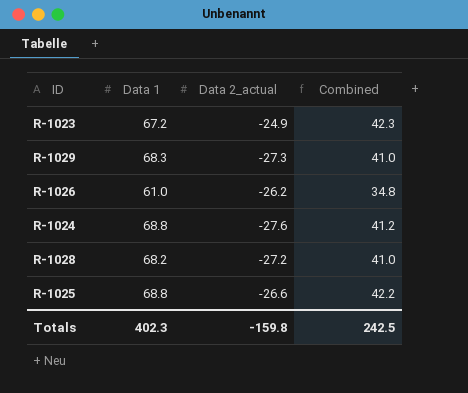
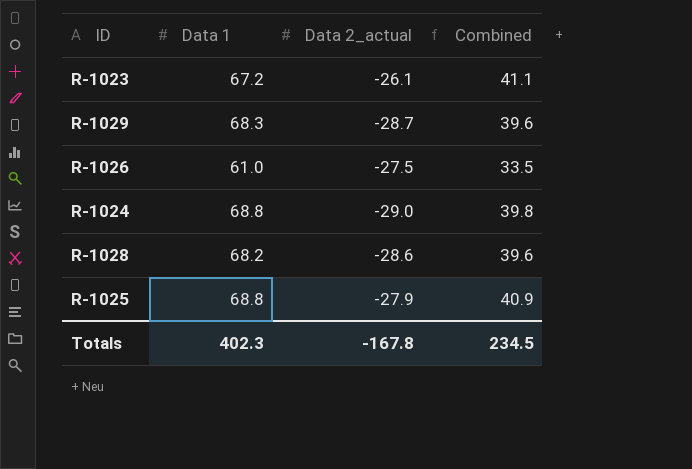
R-1023 | Data 2_actual: -24.9 -> -26.1
R-1023 | Combined: 42.3 -> 41.1
R-1029 | Data 2_actual: -27.3 -> -28.7
R-1029 | Combined: 41.0 -> 39.6
R-1026 | Data 2_actual: -26.2 -> -27.5
R-1026 | Combined: 34.8 -> 33.5
R-1024 | Data 2_actual: -27.6 -> -29.0
R-1024 | Combined: 41.2 -> 39.8
R-1028 | Data 2_actual: -27.2 -> -28.6
R-1028 | Combined: 41.0 -> 39.6
R-1025 | Data 2_actual: -26.6 -> -27.9
R-1025 | Combined: 42.2 -> 40.9
Totals | Data 2_actual: -159.8 -> -167.8
Totals | Combined: 242.5 -> 234.5

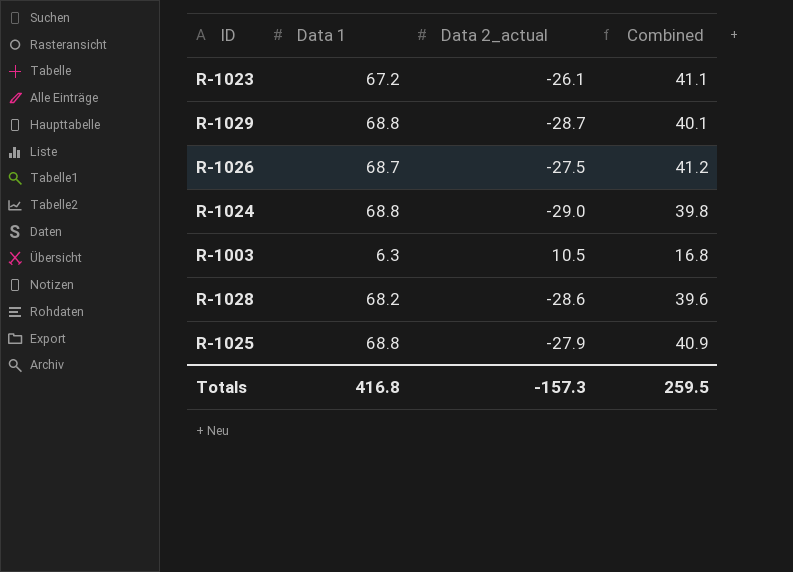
R-1029 | Data 1: 68.3 -> 68.8
R-1029 | Combined: 39.6 -> 40.1
R-1026 | Data 1: 61.0 -> 68.7
R-1026 | Combined: 33.5 -> 41.2
row R-1003: none -> 6.3 | 10.5 | 16.8
Totals | Data 1: 402.3 -> 416.8
Totals | Data 2_actual: -167.8 -> -157.3
Totals | Combined: 234.5 -> 259.5

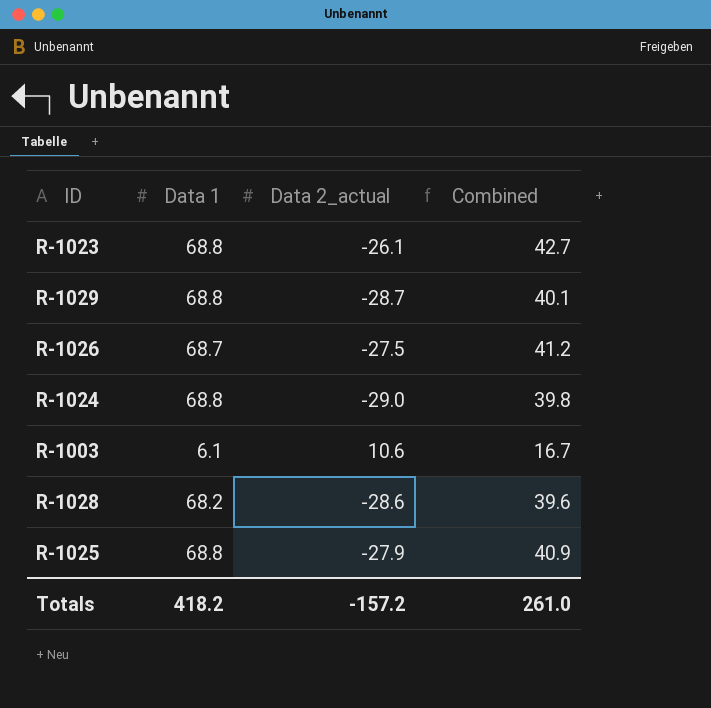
R-1023 | Data 1: 67.2 -> 68.8
R-1023 | Combined: 41.1 -> 42.7
R-1003 | Data 1: 6.3 -> 6.1
R-1003 | Data 2_actual: 10.5 -> 10.6
R-1003 | Combined: 16.8 -> 16.7
Totals | Data 1: 416.8 -> 418.2
Totals | Data 2_actual: -157.3 -> -157.2
Totals | Combined: 259.5 -> 261.0

